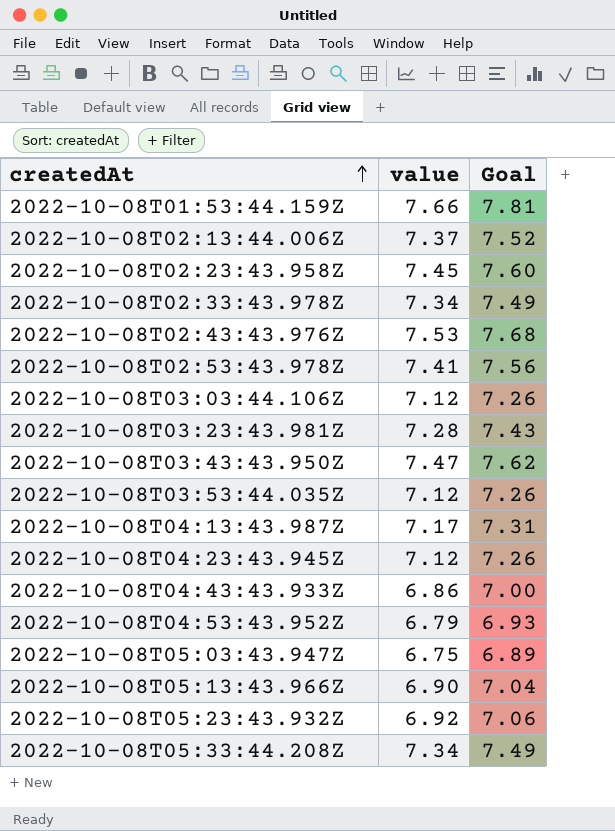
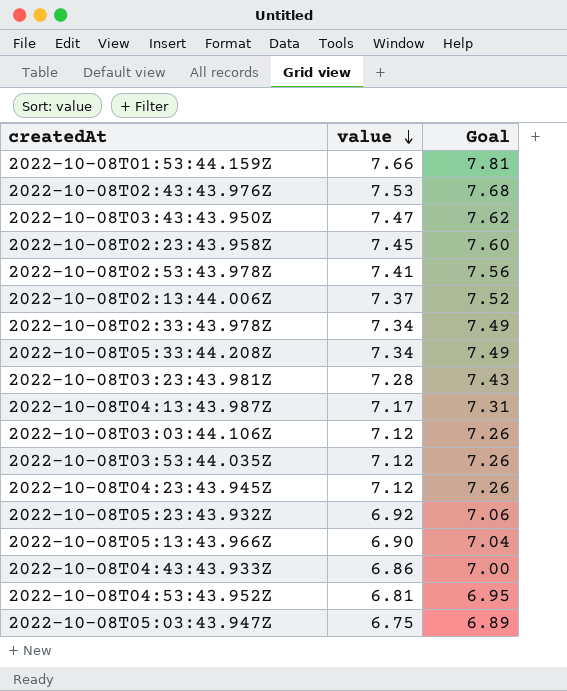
row order: createdAt ascending -> value descending
2022-10-08T04:53:43.952Z | value: 6.79 -> 6.81
2022-10-08T04:53:43.952Z | Goal: 6.93 -> 6.95

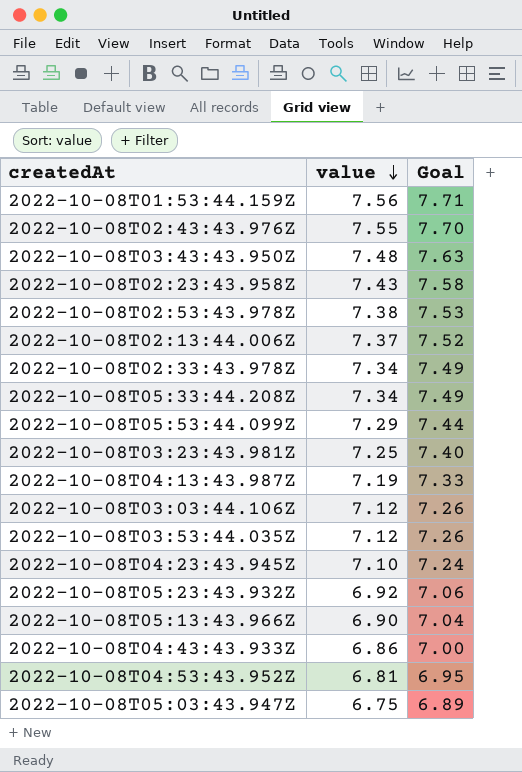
2022-10-08T01:53:44.159Z | value: 7.66 -> 7.56
2022-10-08T01:53:44.159Z | Goal: 7.81 -> 7.71
2022-10-08T02:43:43.976Z | value: 7.53 -> 7.55
2022-10-08T02:43:43.976Z | Goal: 7.68 -> 7.70
2022-10-08T03:43:43.950Z | value: 7.47 -> 7.48
2022-10-08T03:43:43.950Z | Goal: 7.62 -> 7.63
2022-10-08T02:23:43.958Z | value: 7.45 -> 7.43
2022-10-08T02:23:43.958Z | Goal: 7.60 -> 7.58
2022-10-08T02:53:43.978Z | value: 7.41 -> 7.38
2022-10-08T02:53:43.978Z | Goal: 7.56 -> 7.53
row 2022-10-08T05:53:44.099Z: none -> 7.29 | 7.44
2022-10-08T03:23:43.981Z | value: 7.28 -> 7.25
2022-10-08T03:23:43.981Z | Goal: 7.43 -> 7.40
2022-10-08T04:13:43.987Z | value: 7.17 -> 7.19
2022-10-08T04:13:43.987Z | Goal: 7.31 -> 7.33
2022-10-08T04:23:43.945Z | value: 7.12 -> 7.10
2022-10-08T04:23:43.945Z | Goal: 7.26 -> 7.24

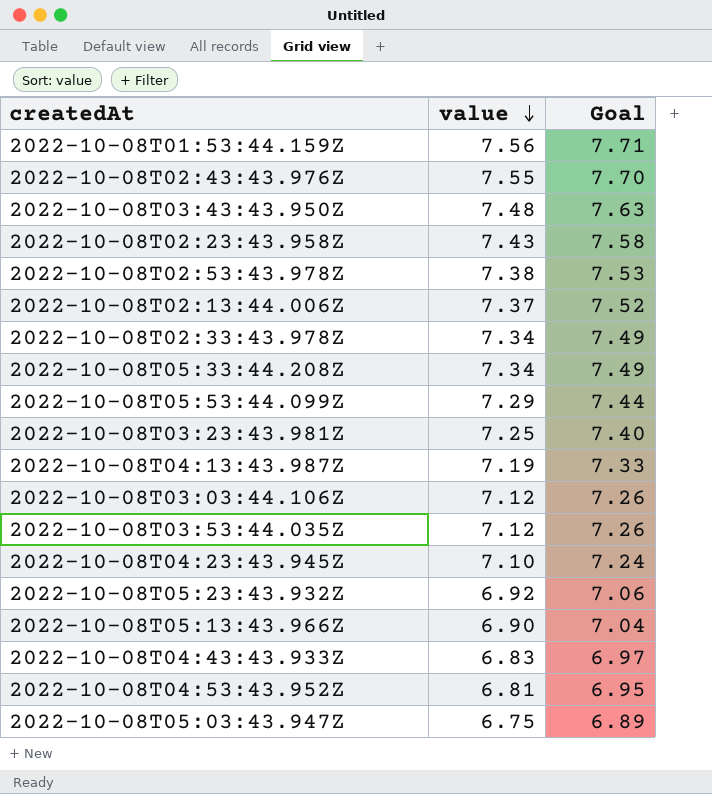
2022-10-08T04:43:43.933Z | value: 6.86 -> 6.83
2022-10-08T04:43:43.933Z | Goal: 7.00 -> 6.97

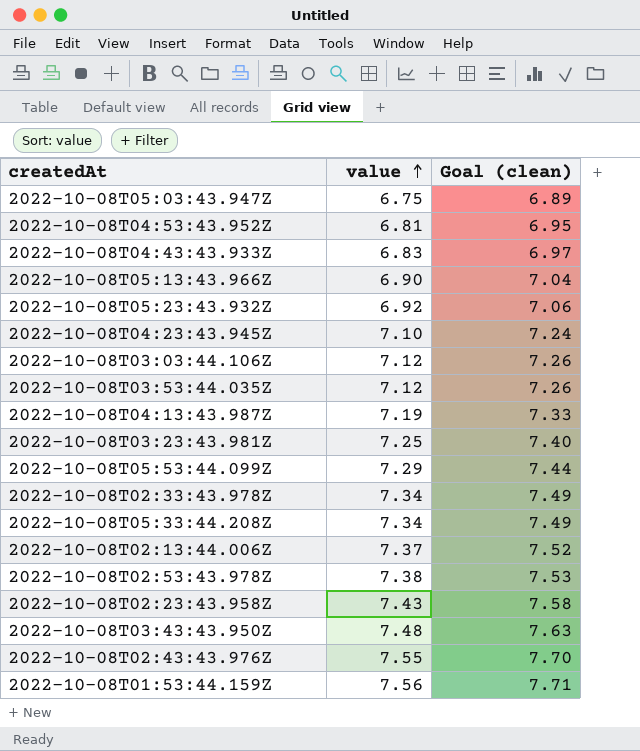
row order: value descending -> value ascending
column name: Goal -> Goal (clean)

